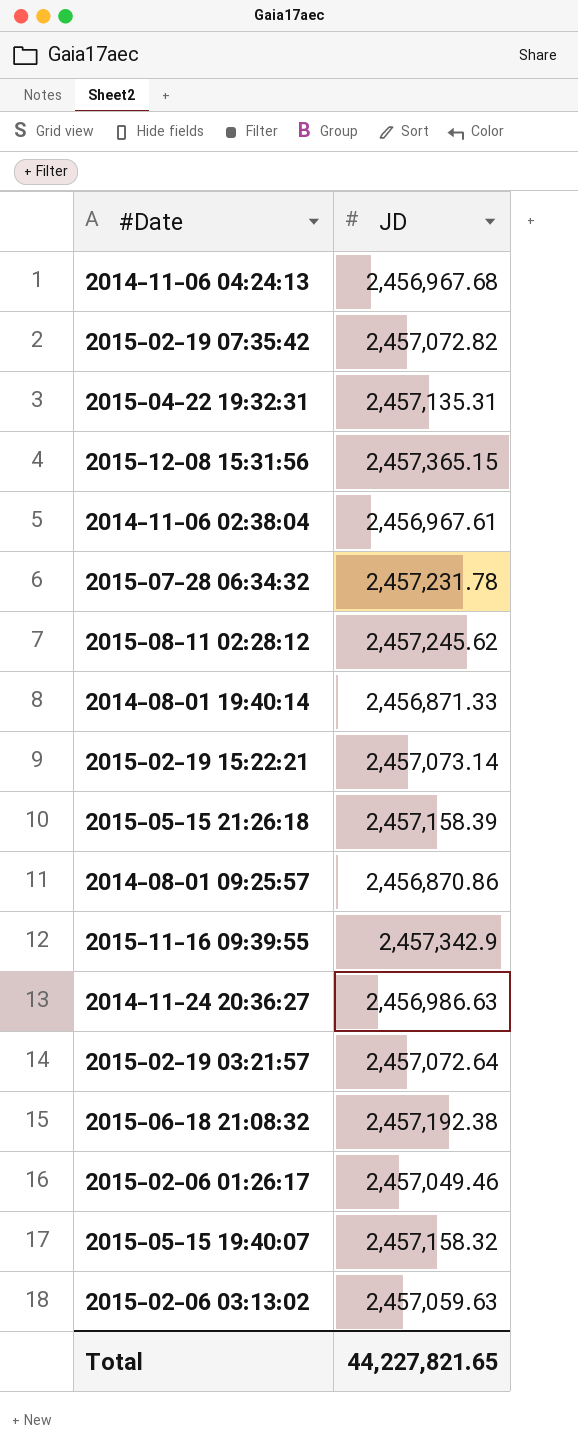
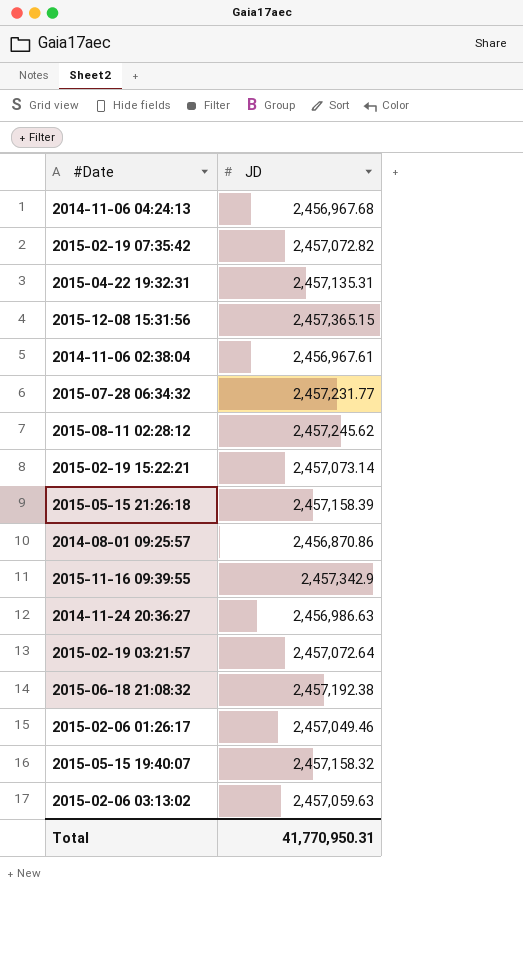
row 2014-08-01 19:40:14: 2,456,871.33 -> none
2015-07-28 06:34:32 | JD: 2,457,231.78 -> 2,457,231.77
Total | JD: 44,227,821.65 -> 41,770,950.31

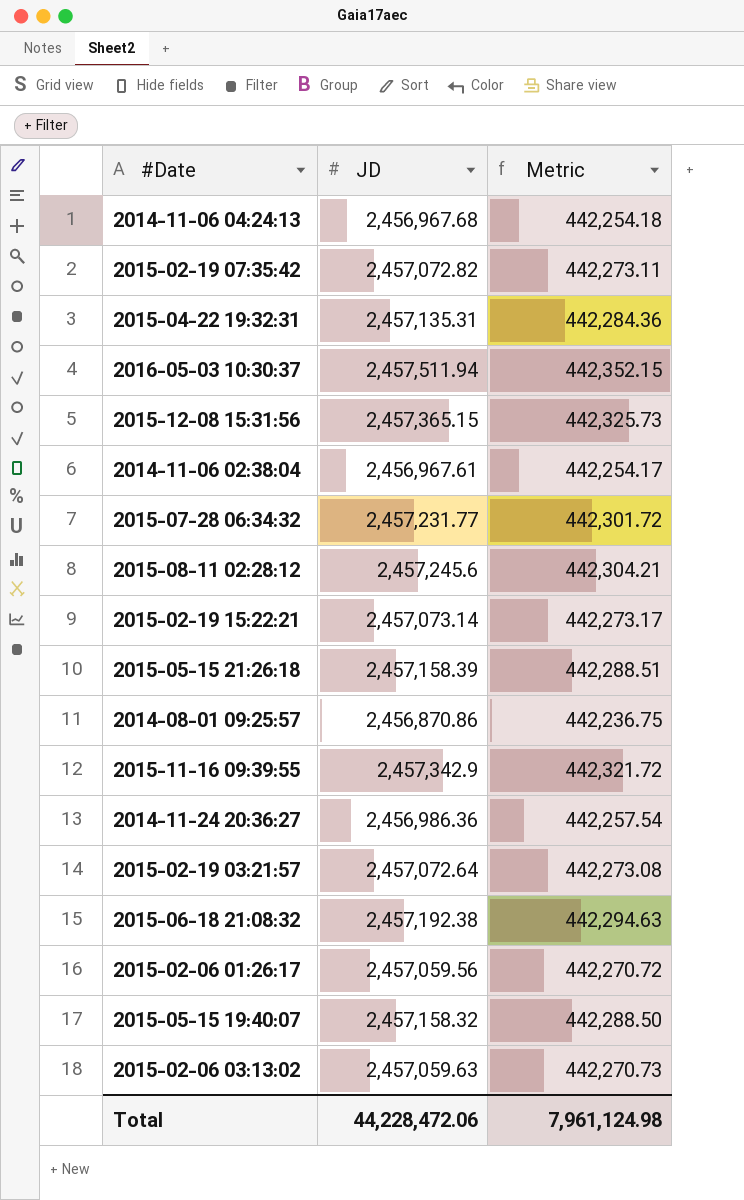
column Metric | formula: none -> [JD] * 0.18
row 2016-05-03 10:30:37: none -> 2,457,511.94 | 442,352.15
2015-08-11 02:28:12 | JD: 2,457,245.62 -> 2,457,245.6
2014-11-24 20:36:27 | JD: 2,456,986.63 -> 2,456,986.36
2015-02-06 01:26:17 | JD: 2,457,049.46 -> 2,457,059.56
Total | JD: 41,770,950.31 -> 44,228,472.06

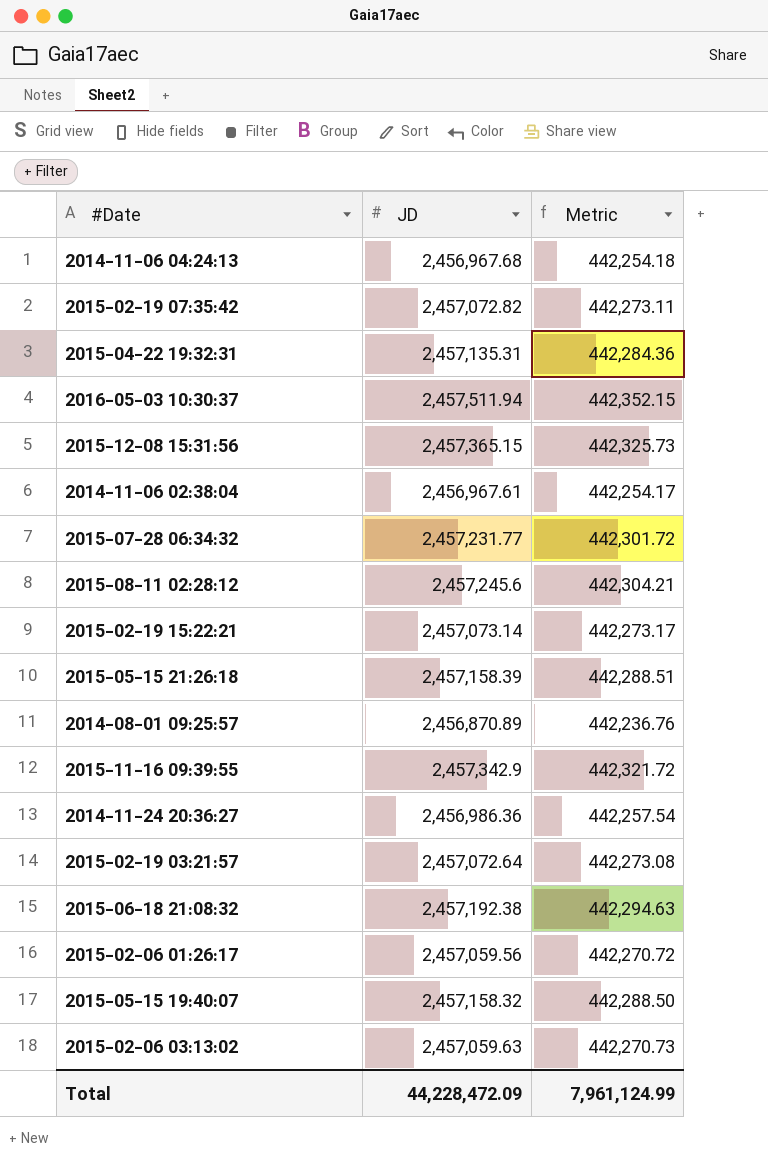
2014-08-01 09:25:57 | JD: 2,456,870.86 -> 2,456,870.89
2014-08-01 09:25:57 | Metric: 442,236.75 -> 442,236.76
Total | JD: 44,228,472.06 -> 44,228,472.09
Total | Metric: 7,961,124.98 -> 7,961,124.99

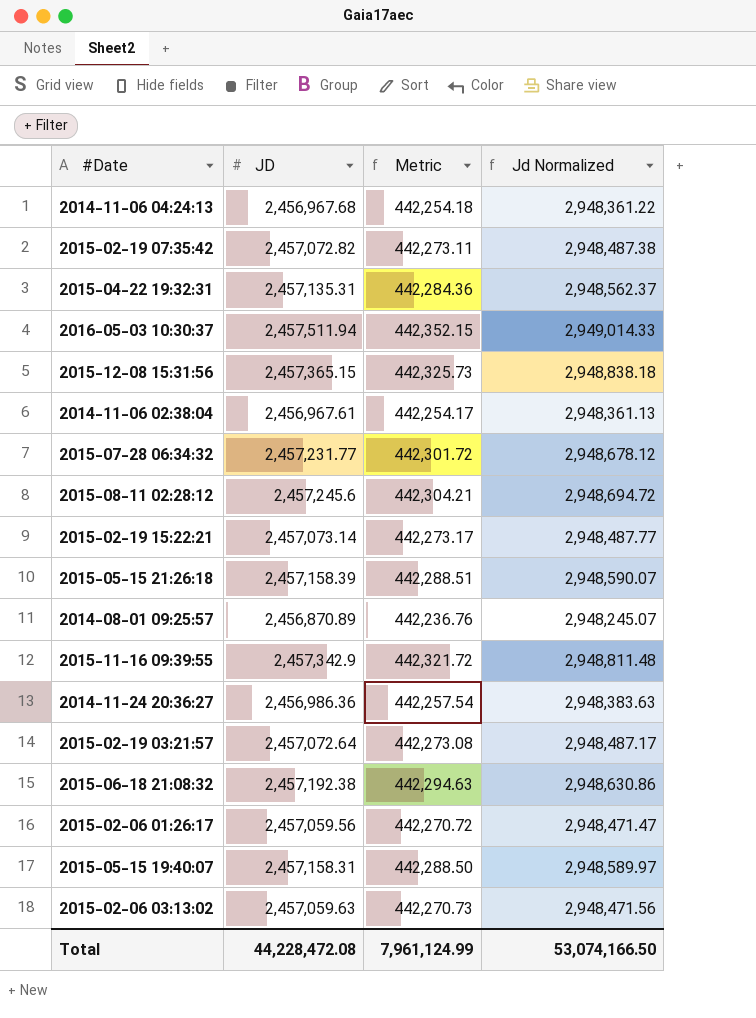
column Jd Normalized | formula: none -> [JD] * 1.2
2015-05-15 19:40:07 | JD: 2,457,158.32 -> 2,457,158.31
Total | JD: 44,228,472.09 -> 44,228,472.08

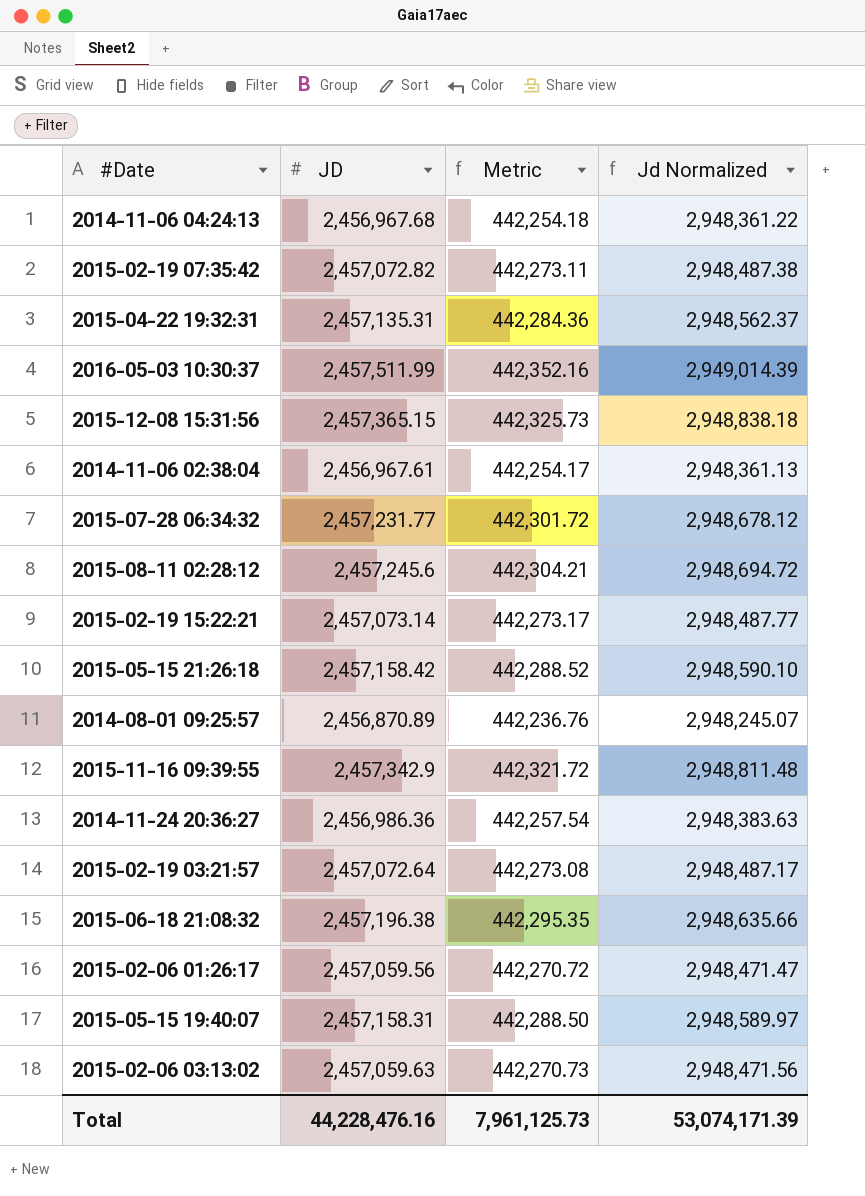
2016-05-03 10:30:37 | JD: 2,457,511.94 -> 2,457,511.99
2016-05-03 10:30:37 | Metric: 442,352.15 -> 442,352.16
2016-05-03 10:30:37 | Jd Normalized: 2,949,014.33 -> 2,949,014.39
2015-05-15 21:26:18 | JD: 2,457,158.39 -> 2,457,158.42
2015-05-15 21:26:18 | Metric: 442,288.51 -> 442,288.52
2015-05-15 21:26:18 | Jd Normalized: 2,948,590.07 -> 2,948,590.10
2015-06-18 21:08:32 | JD: 2,457,192.38 -> 2,457,196.38
2015-06-18 21:08:32 | Metric: 442,294.63 -> 442,295.35
2015-06-18 21:08:32 | Jd Normalized: 2,948,630.86 -> 2,948,635.66
Total | JD: 44,228,472.08 -> 44,228,476.16
Total | Metric: 7,961,124.99 -> 7,961,125.73
Total | Jd Normalized: 53,074,166.50 -> 53,074,171.39

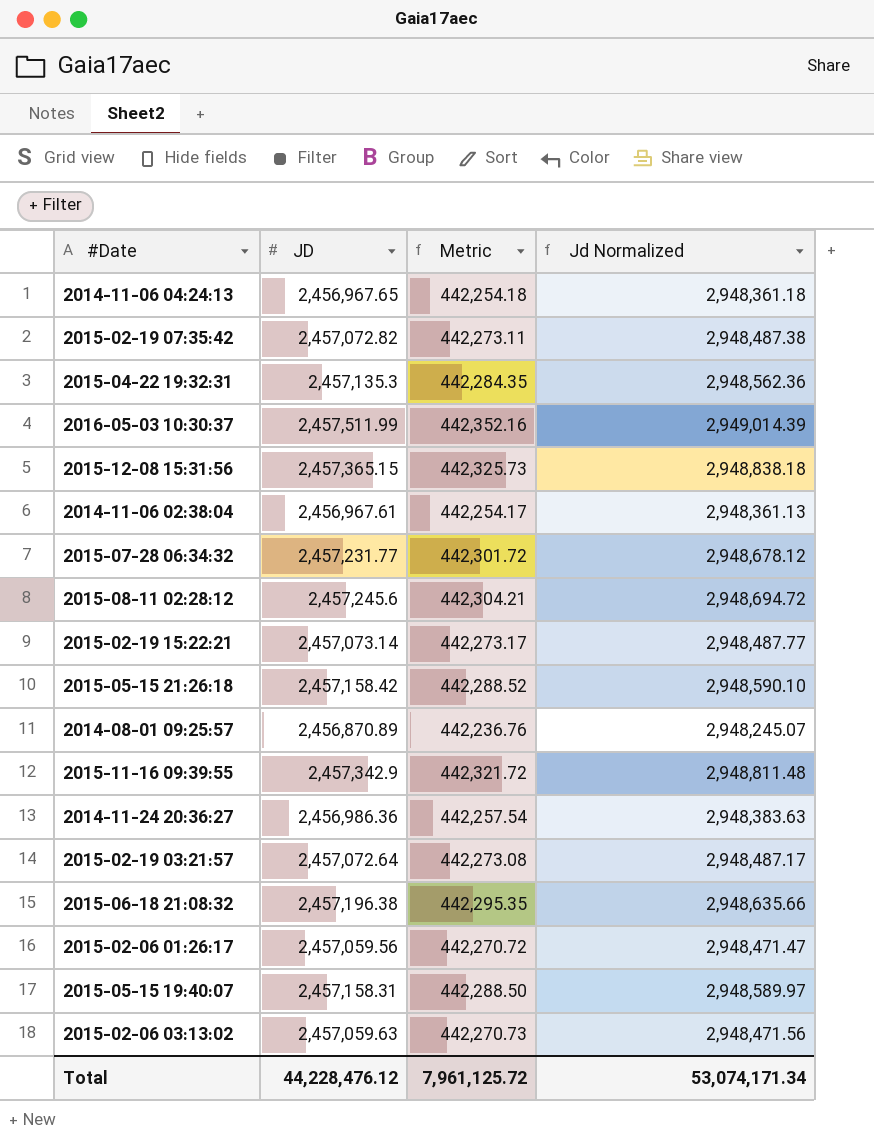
2014-11-06 04:24:13 | JD: 2,456,967.68 -> 2,456,967.65
2014-11-06 04:24:13 | Jd Normalized: 2,948,361.22 -> 2,948,361.18
2015-04-22 19:32:31 | JD: 2,457,135.31 -> 2,457,135.3
2015-04-22 19:32:31 | Metric: 442,284.36 -> 442,284.35
2015-04-22 19:32:31 | Jd Normalized: 2,948,562.37 -> 2,948,562.36
Total | JD: 44,228,476.16 -> 44,228,476.12
Total | Metric: 7,961,125.73 -> 7,961,125.72
Total | Jd Normalized: 53,074,171.39 -> 53,074,171.34

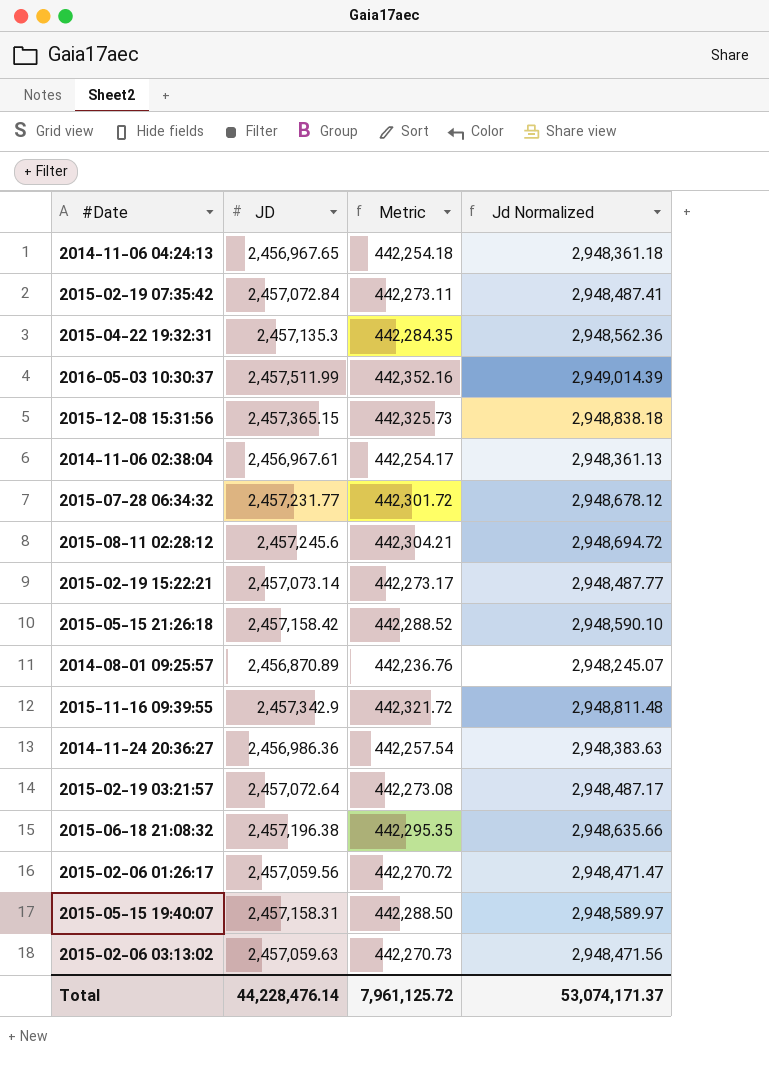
2015-02-19 07:35:42 | JD: 2,457,072.82 -> 2,457,072.84
2015-02-19 07:35:42 | Jd Normalized: 2,948,487.38 -> 2,948,487.41
Total | JD: 44,228,476.12 -> 44,228,476.14
Total | Jd Normalized: 53,074,171.34 -> 53,074,171.37

